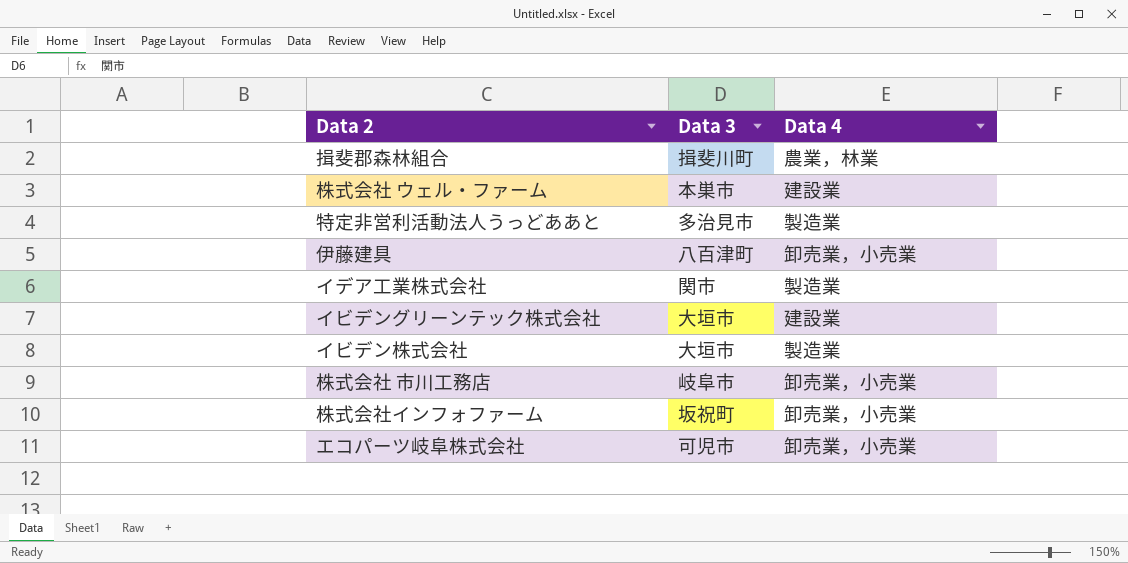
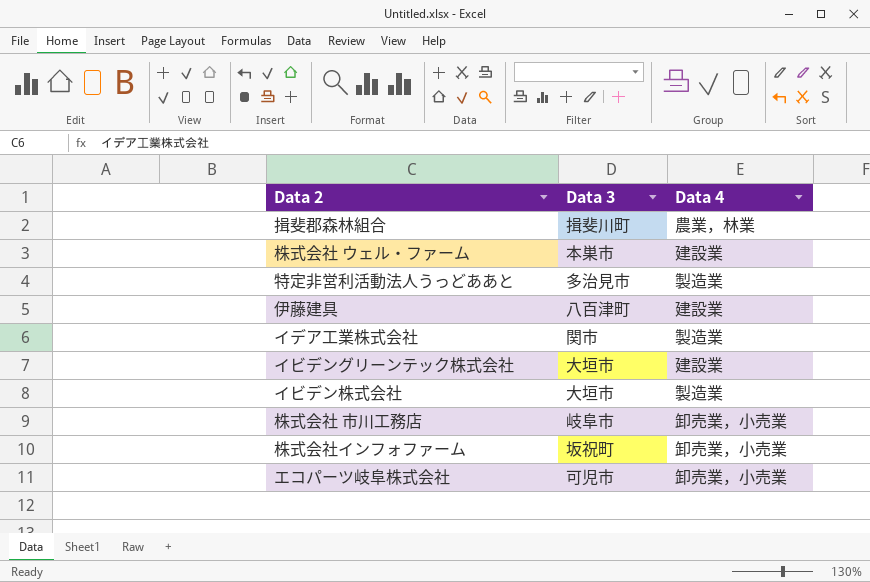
伊藤建具 | Data 4: 卸売業，小売業 -> 建設業

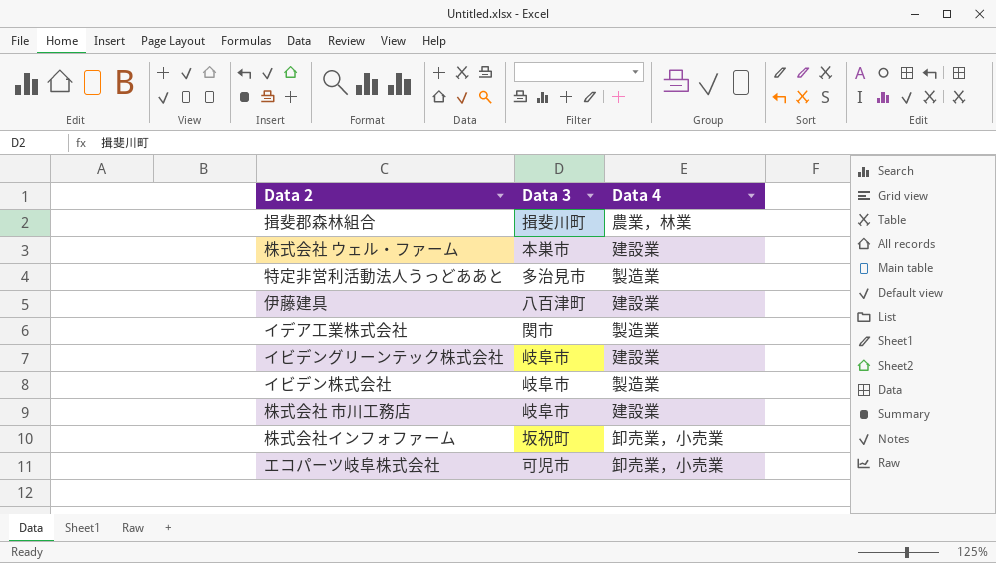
イビデングリーンテック株式会社 | Data 3: 大垣市 -> 岐阜市
イビデン株式会社 | Data 3: 大垣市 -> 岐阜市
株式会社 市川工務店 | Data 4: 卸売業，小売業 -> 建設業

